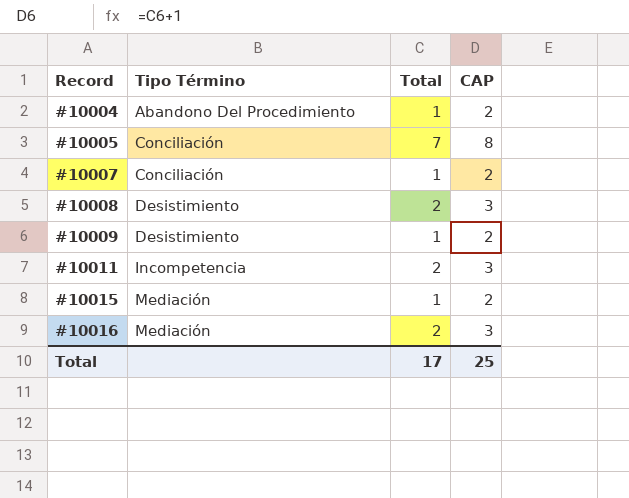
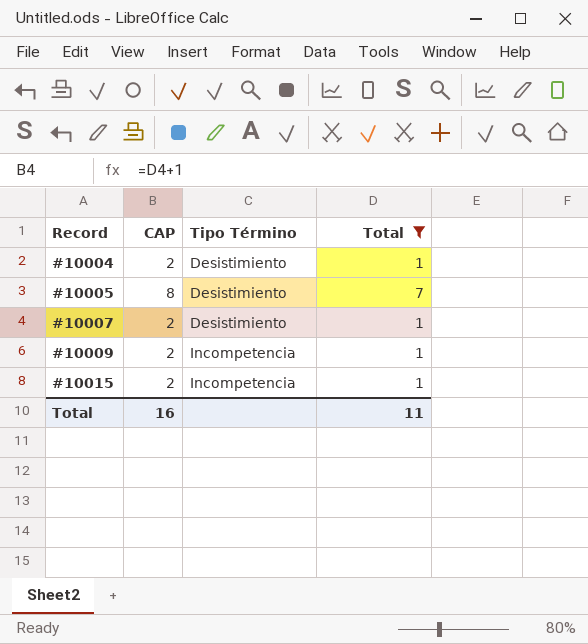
filter: none -> Total != 2
column CAP | position: 4 -> 2
#10004 | Tipo Término: Abandono Del Procedimiento -> Desistimiento
#10005 | Tipo Término: Conciliación -> Desistimiento
#10007 | Tipo Término: Conciliación -> Desistimiento
#10009 | Tipo Término: Desistimiento -> Incompetencia
#10015 | Tipo Término: Mediación -> Incompetencia
Total | CAP: 25 -> 16
Total | Total: 17 -> 11

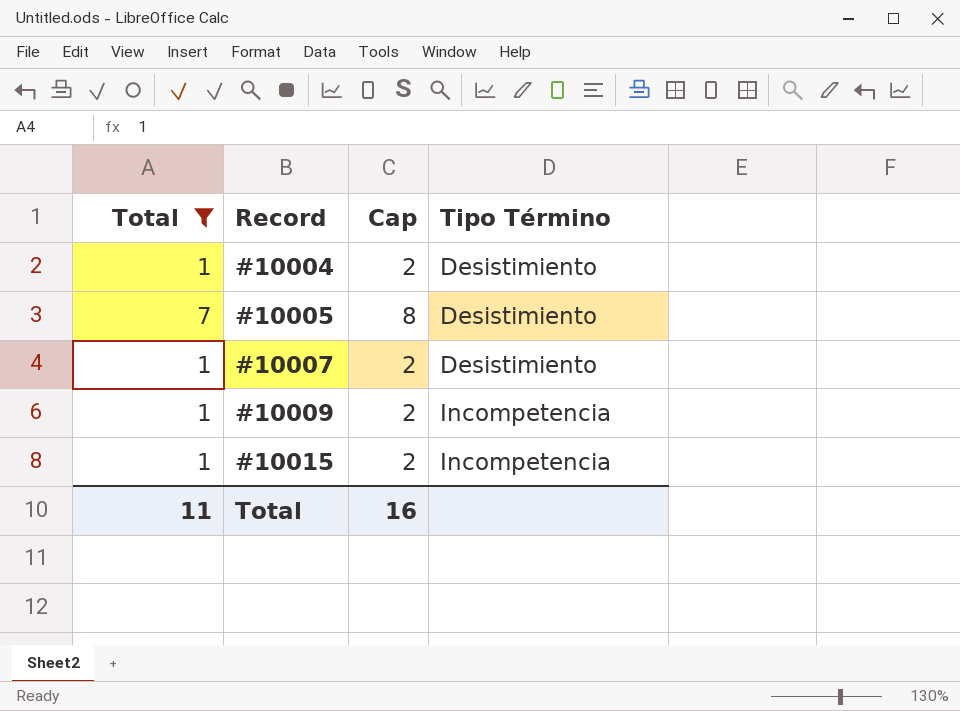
column Total | position: 4 -> 1
column name: CAP -> Cap

